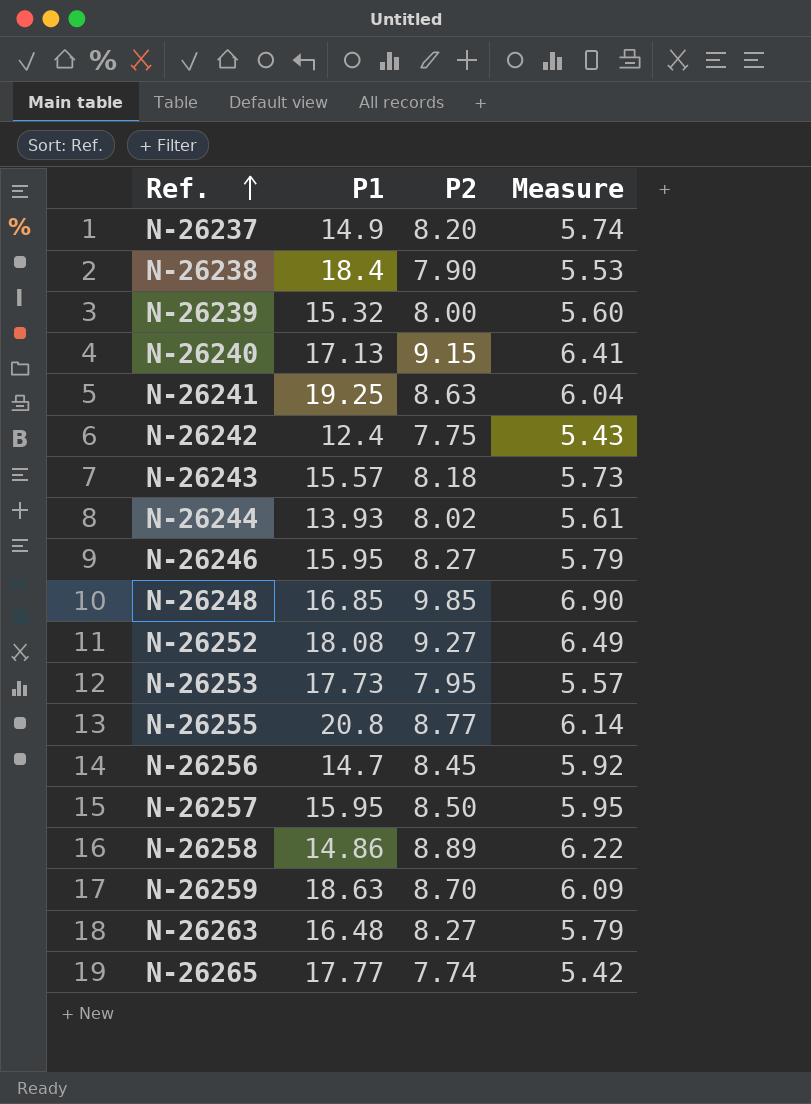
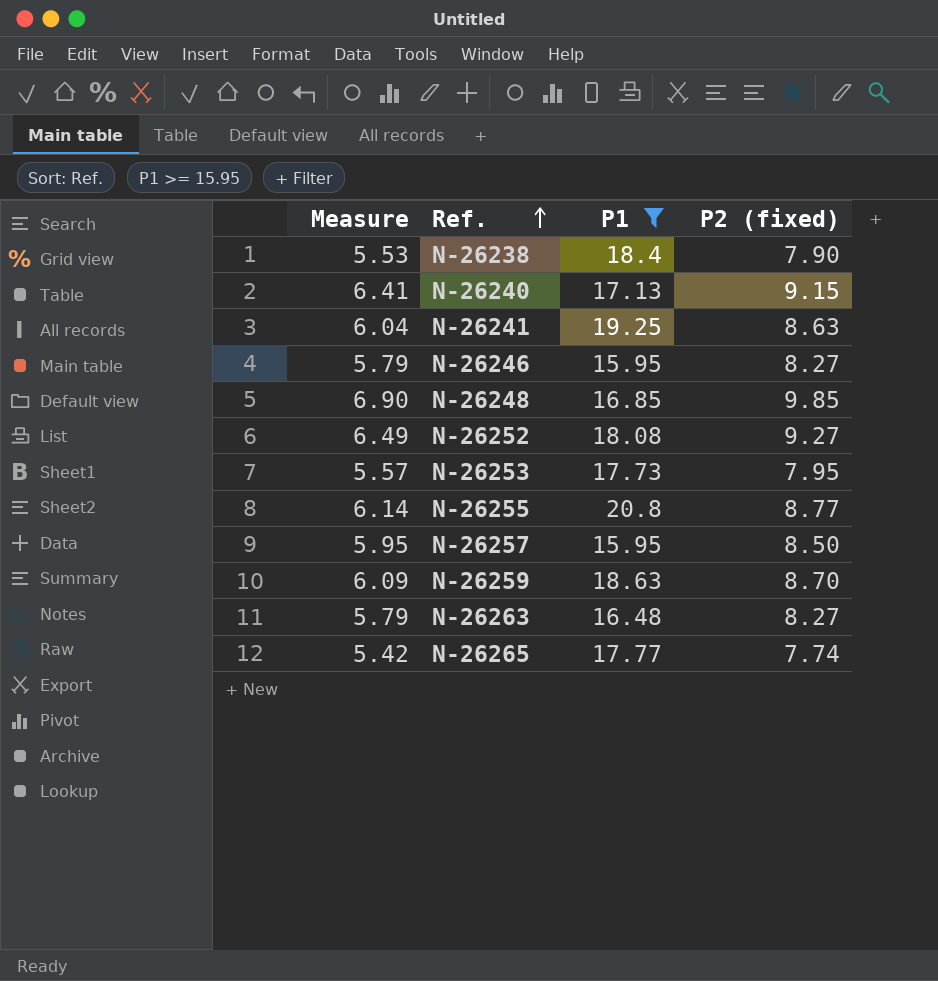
filter: none -> P1 >= 15.95
column Measure | position: 4 -> 1
column name: P2 -> P2 (fixed)

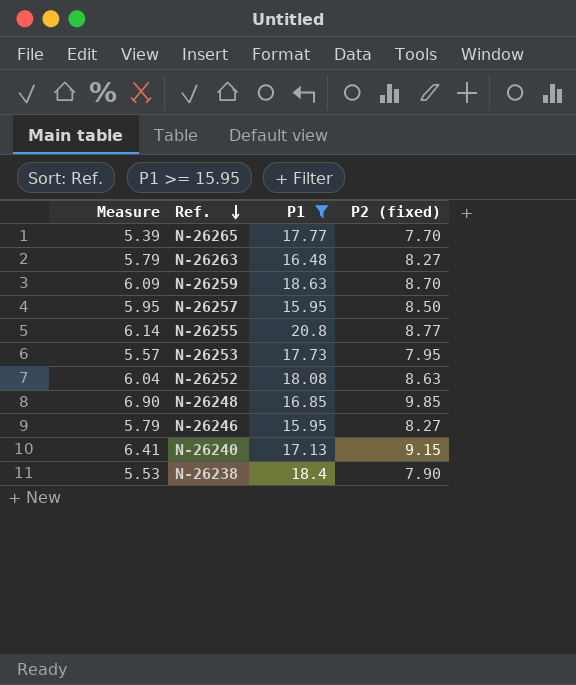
row order: Ref. ascending -> Ref. descending
row N-26241: 6.04 | 19.25 | 8.63 -> none
N-26265 | Measure: 5.42 -> 5.39
N-26265 | P2 (fixed): 7.74 -> 7.70
N-26252 | Measure: 6.49 -> 6.04
N-26252 | P2 (fixed): 9.27 -> 8.63

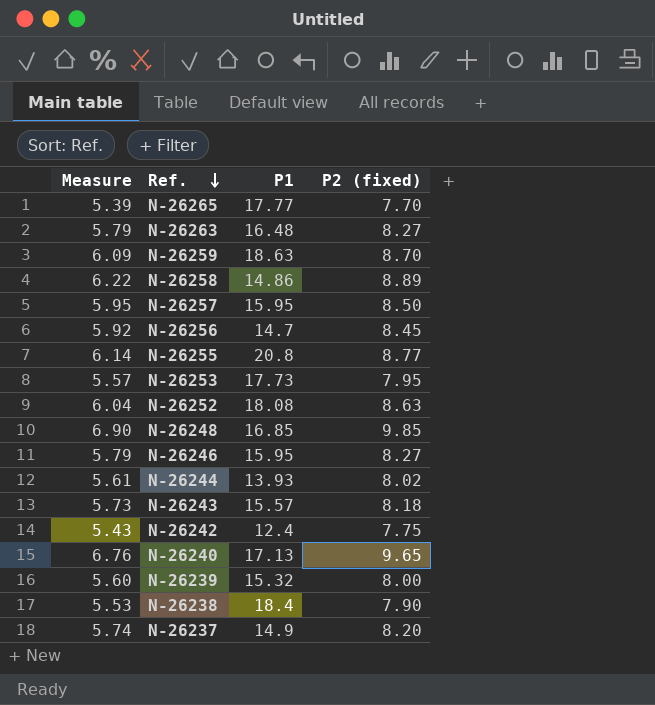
filter: P1 >= 15.95 -> none
N-26240 | Measure: 6.41 -> 6.76
N-26240 | P2 (fixed): 9.15 -> 9.65

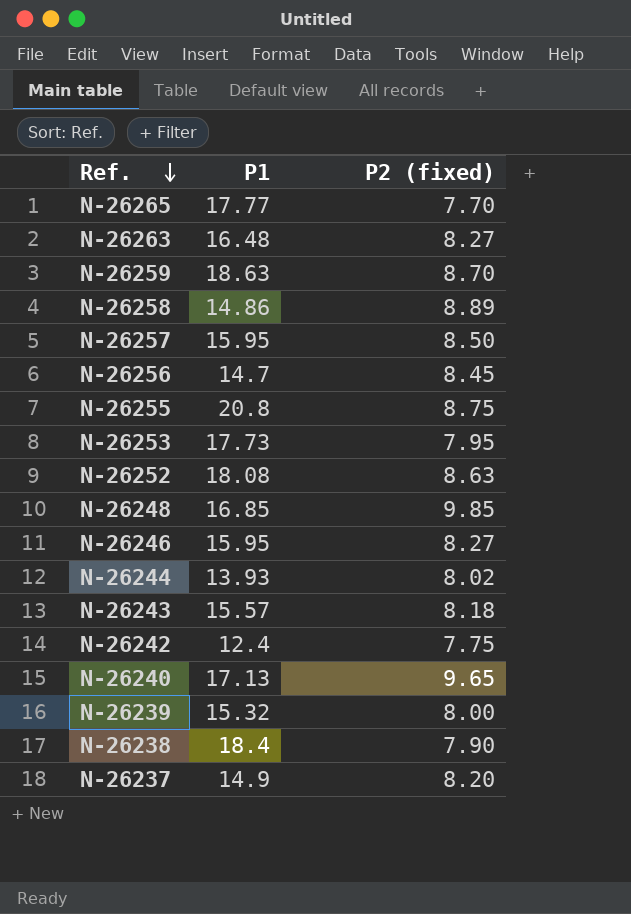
column Measure | formula: [P2 (fixed)] * 0.7 -> none
N-26255 | P2 (fixed): 8.77 -> 8.75

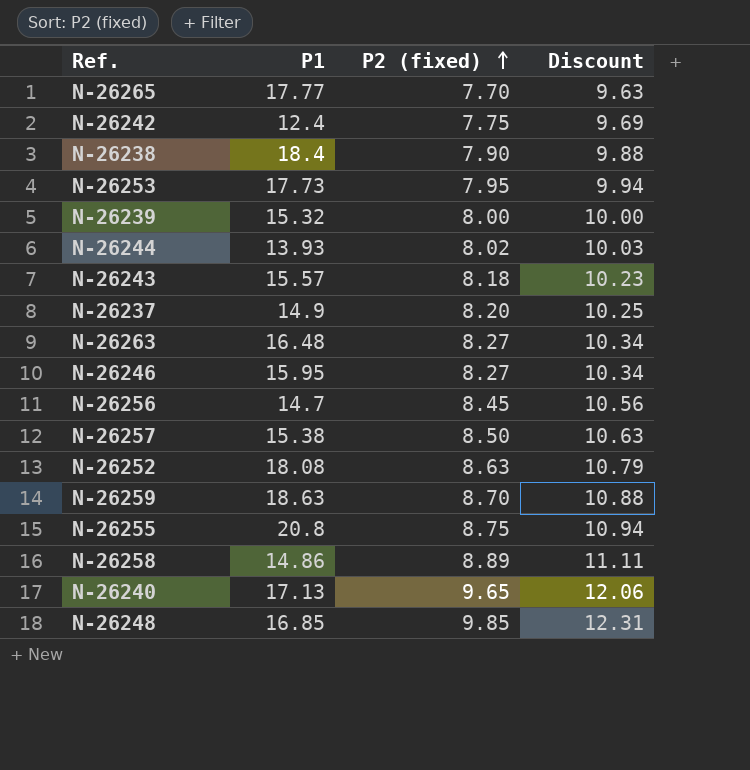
row order: Ref. descending -> P2 (fixed) ascending
column Discount | formula: none -> [P2 (fixed)] * 1.25
N-26257 | P1: 15.95 -> 15.38

